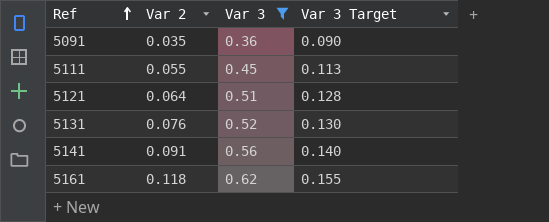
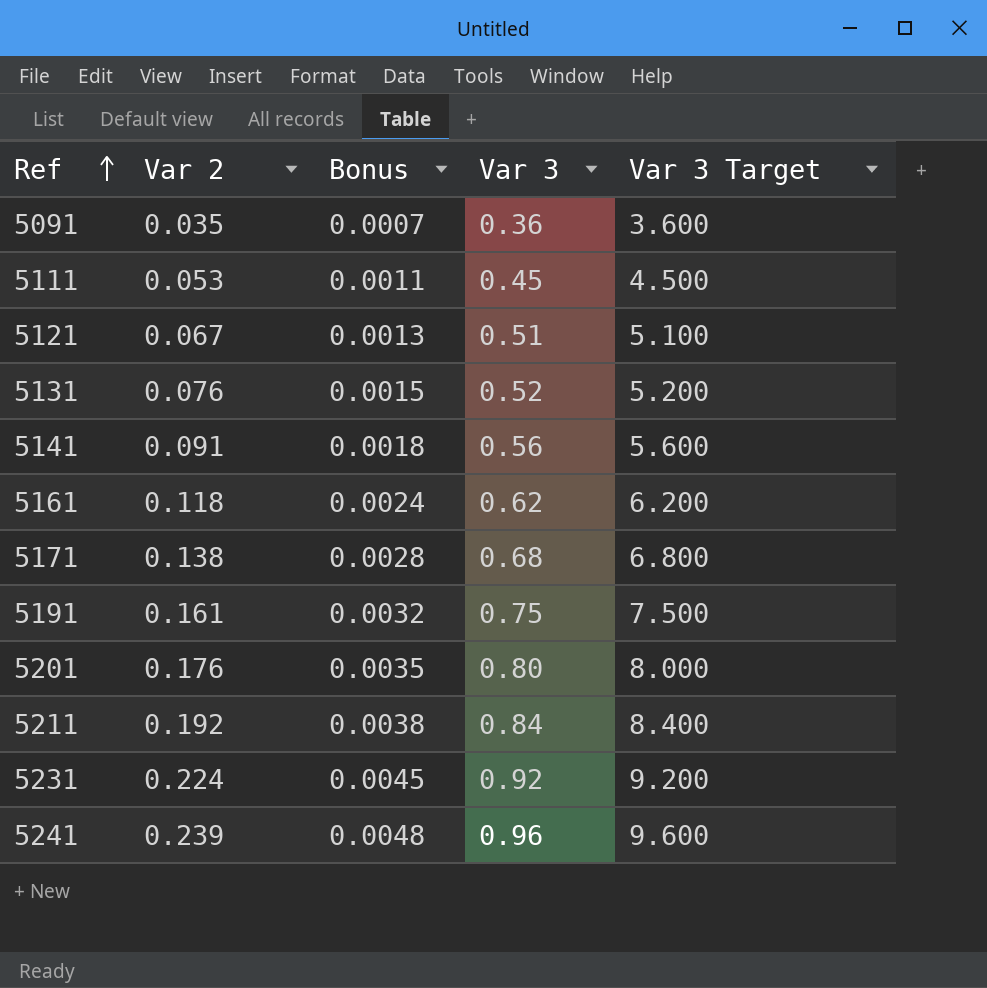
filter: Var 3 <= 0.62 -> none
column Bonus | formula: none -> [Var 2] * 0.02
column Var 3 Target | formula: [Var 3] * 0.25 -> [Var 3] * 10
5111 | Var 2: 0.055 -> 0.053
5121 | Var 2: 0.064 -> 0.067

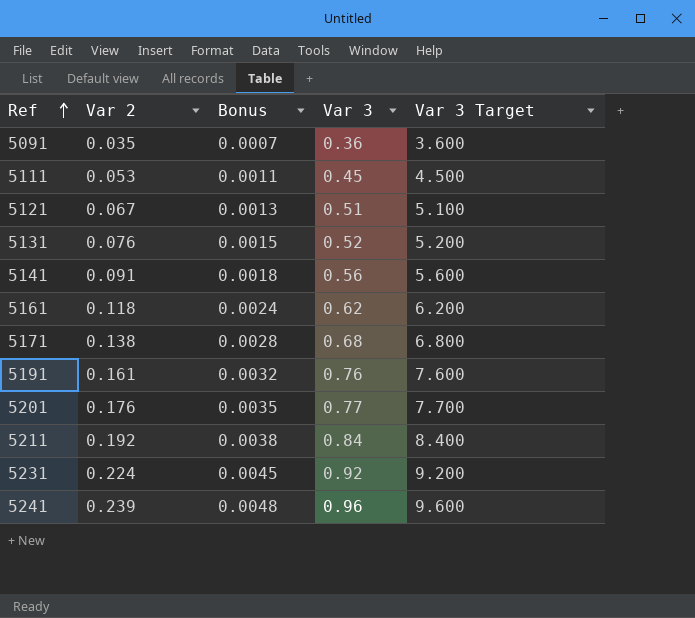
5191 | Var 3: 0.75 -> 0.76
5191 | Var 3 Target: 7.500 -> 7.600
5201 | Var 3: 0.80 -> 0.77
5201 | Var 3 Target: 8.000 -> 7.700

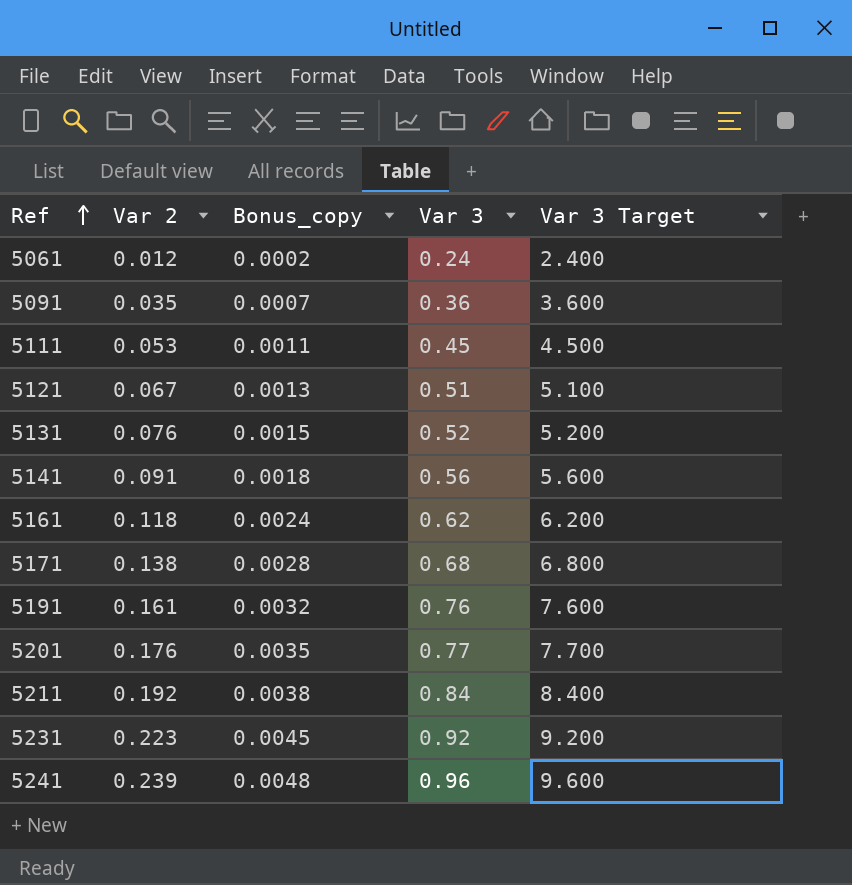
column name: Bonus -> Bonus_copy
row 5061: none -> 0.012 | 0.0002 | 0.24 | 2.400
5231 | Var 2: 0.224 -> 0.223

